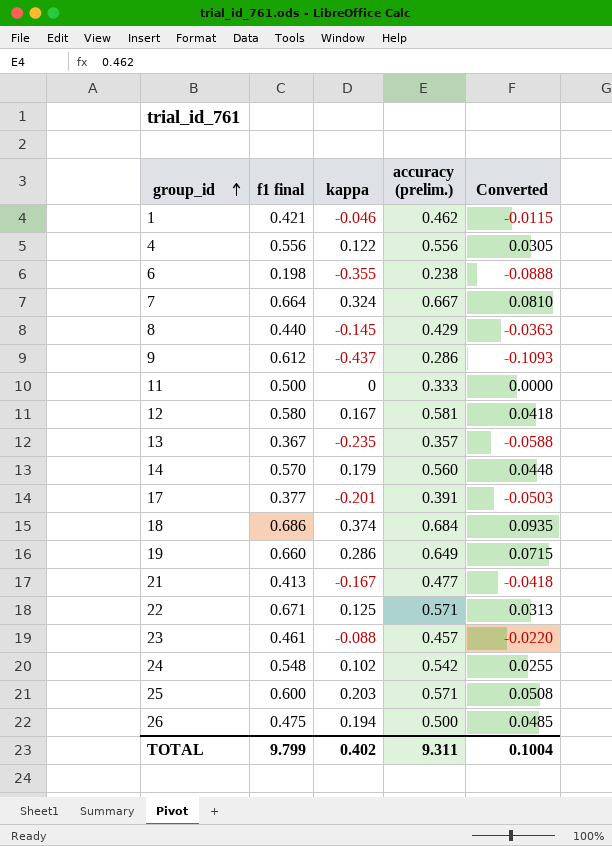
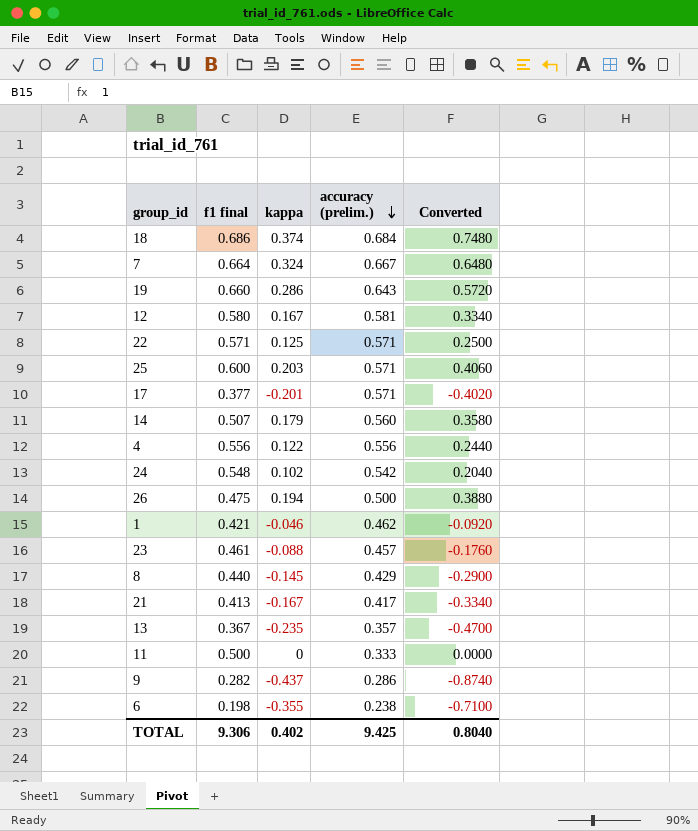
row order: group_id ascending -> accuracy (prelim.) descending
column Converted | formula: [kappa] * 0.25 -> [kappa] * 2
19 | accuracy (prelim.): 0.649 -> 0.643
22 | f1 final: 0.671 -> 0.571
17 | accuracy (prelim.): 0.391 -> 0.571
14 | f1 final: 0.570 -> 0.507
21 | accuracy (prelim.): 0.477 -> 0.417
9 | f1 final: 0.612 -> 0.282
TOTAL | f1 final: 9.799 -> 9.306
TOTAL | accuracy (prelim.): 9.311 -> 9.425
TOTAL | Converted: 0.1004 -> 0.8040

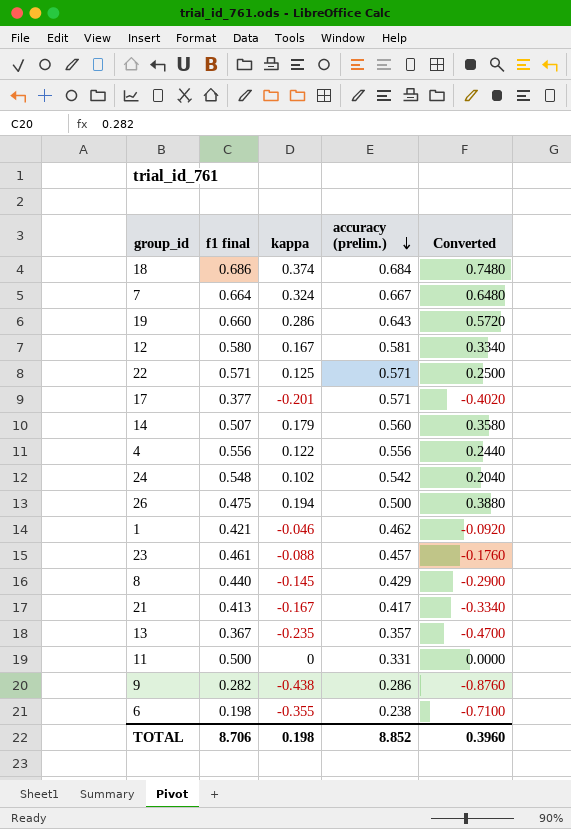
row 25: 0.600 | 0.203 | 0.571 | 0.4060 -> none
11 | accuracy (prelim.): 0.333 -> 0.331
9 | kappa: -0.437 -> -0.438
9 | Converted: -0.8740 -> -0.8760
TOTAL | f1 final: 9.306 -> 8.706
TOTAL | kappa: 0.402 -> 0.198
TOTAL | accuracy (prelim.): 9.425 -> 8.852
TOTAL | Converted: 0.8040 -> 0.3960

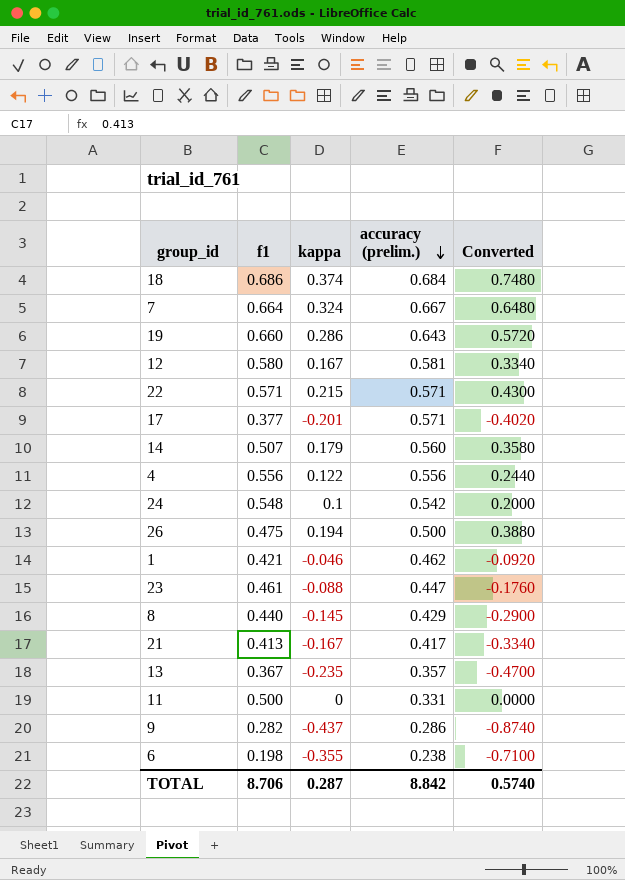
column name: f1 final -> f1
22 | kappa: 0.125 -> 0.215
22 | Converted: 0.2500 -> 0.4300
24 | kappa: 0.102 -> 0.1
24 | Converted: 0.2040 -> 0.2000
23 | accuracy (prelim.): 0.457 -> 0.447
9 | kappa: -0.438 -> -0.437
9 | Converted: -0.8760 -> -0.8740
TOTAL | kappa: 0.198 -> 0.287
TOTAL | accuracy (prelim.): 8.852 -> 8.842
TOTAL | Converted: 0.3960 -> 0.5740

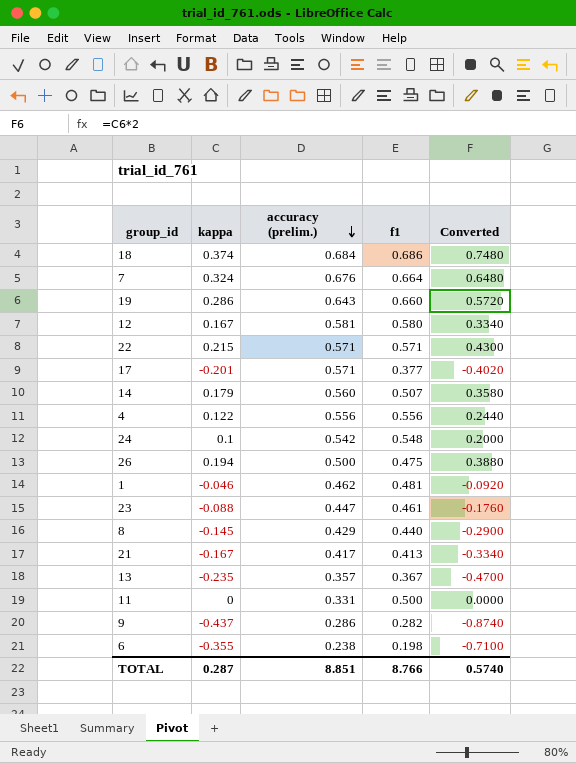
column f1 | position: 2 -> 4
7 | accuracy (prelim.): 0.667 -> 0.676
1 | f1: 0.421 -> 0.481
TOTAL | accuracy (prelim.): 8.842 -> 8.851
TOTAL | f1: 8.706 -> 8.766

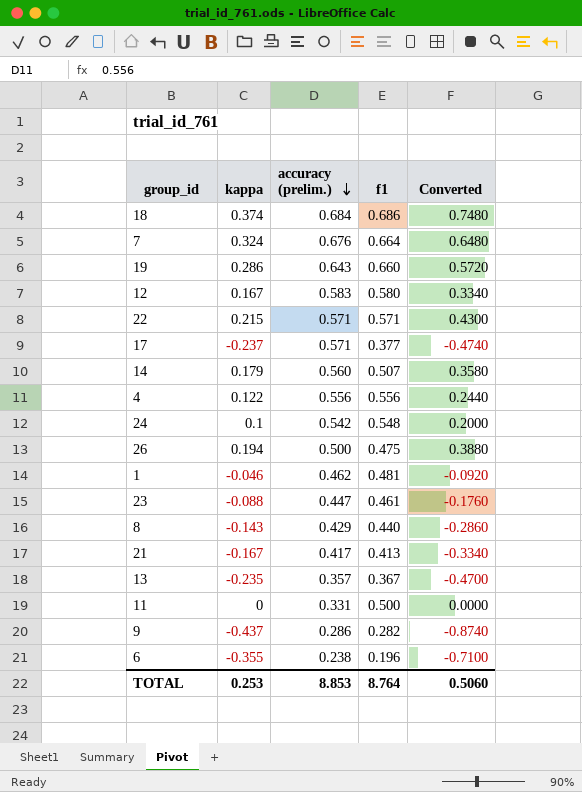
12 | accuracy (prelim.): 0.581 -> 0.583
17 | kappa: -0.201 -> -0.237
17 | Converted: -0.4020 -> -0.4740
8 | kappa: -0.145 -> -0.143
8 | Converted: -0.2900 -> -0.2860
6 | f1: 0.198 -> 0.196
TOTAL | kappa: 0.287 -> 0.253
TOTAL | accuracy (prelim.): 8.851 -> 8.853
TOTAL | f1: 8.766 -> 8.764
TOTAL | Converted: 0.5740 -> 0.5060

